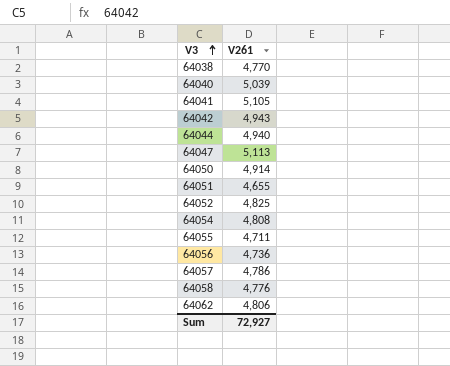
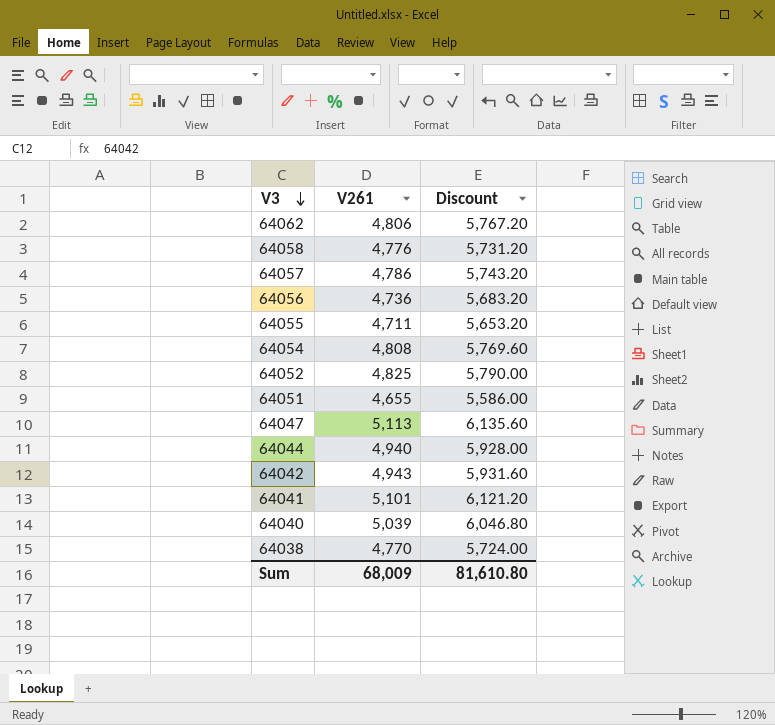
row order: V3 ascending -> V3 descending
column Discount | formula: none -> [V261] * 1.2
row 64050: 4,914 -> none
64041 | V261: 5,105 -> 5,101
Sum | V261: 72,927 -> 68,009

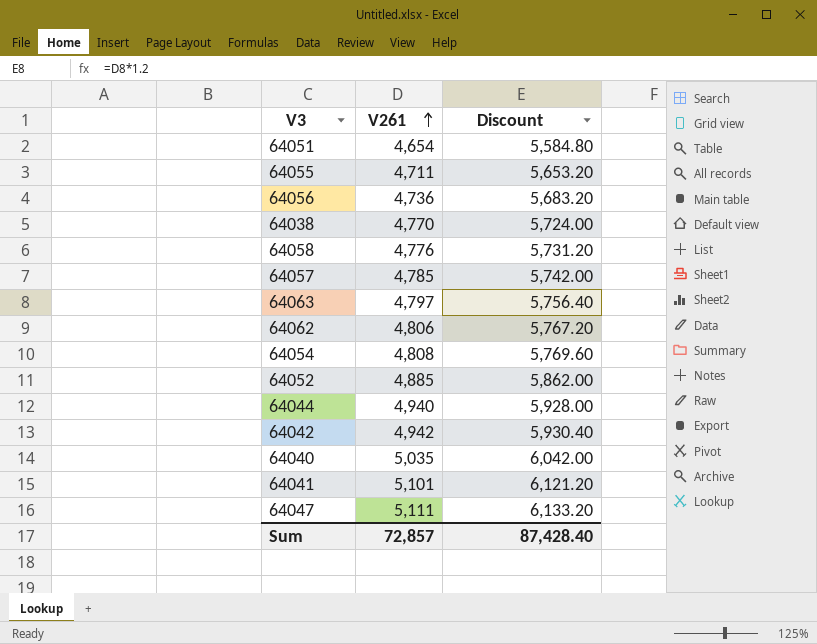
row order: V3 descending -> V261 ascending
64051 | V261: 4,655 -> 4,654
64051 | Discount: 5,586.00 -> 5,584.80
64057 | V261: 4,786 -> 4,785
64057 | Discount: 5,743.20 -> 5,742.00
row 64063: none -> 4,797 | 5,756.40
64052 | V261: 4,825 -> 4,885
64052 | Discount: 5,790.00 -> 5,862.00
64042 | V261: 4,943 -> 4,942
64042 | Discount: 5,931.60 -> 5,930.40
64040 | V261: 5,039 -> 5,035
64040 | Discount: 6,046.80 -> 6,042.00
64047 | V261: 5,113 -> 5,111
64047 | Discount: 6,135.60 -> 6,133.20
Sum | V261: 68,009 -> 72,857
Sum | Discount: 81,610.80 -> 87,428.40

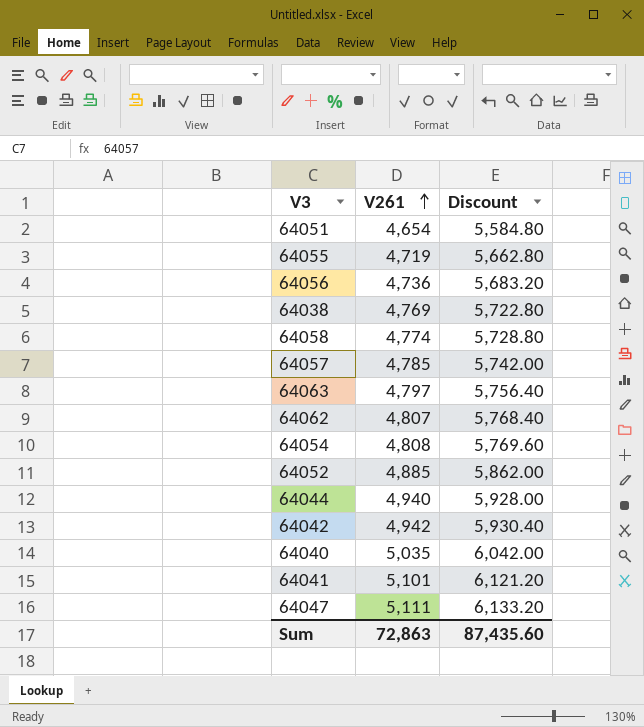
64055 | V261: 4,711 -> 4,719
64055 | Discount: 5,653.20 -> 5,662.80
64038 | V261: 4,770 -> 4,769
64038 | Discount: 5,724.00 -> 5,722.80
64058 | V261: 4,776 -> 4,774
64058 | Discount: 5,731.20 -> 5,728.80
64062 | V261: 4,806 -> 4,807
64062 | Discount: 5,767.20 -> 5,768.40
Sum | V261: 72,857 -> 72,863
Sum | Discount: 87,428.40 -> 87,435.60

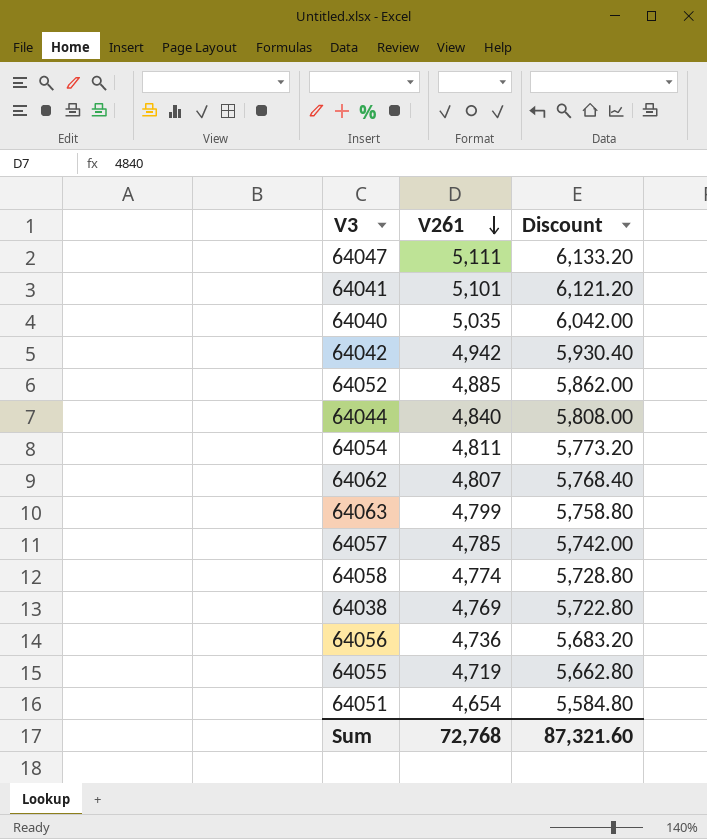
row order: V261 ascending -> V261 descending
64044 | V261: 4,940 -> 4,840
64044 | Discount: 5,928.00 -> 5,808.00
64054 | V261: 4,808 -> 4,811
64054 | Discount: 5,769.60 -> 5,773.20
64063 | V261: 4,797 -> 4,799
64063 | Discount: 5,756.40 -> 5,758.80
Sum | V261: 72,863 -> 72,768
Sum | Discount: 87,435.60 -> 87,321.60

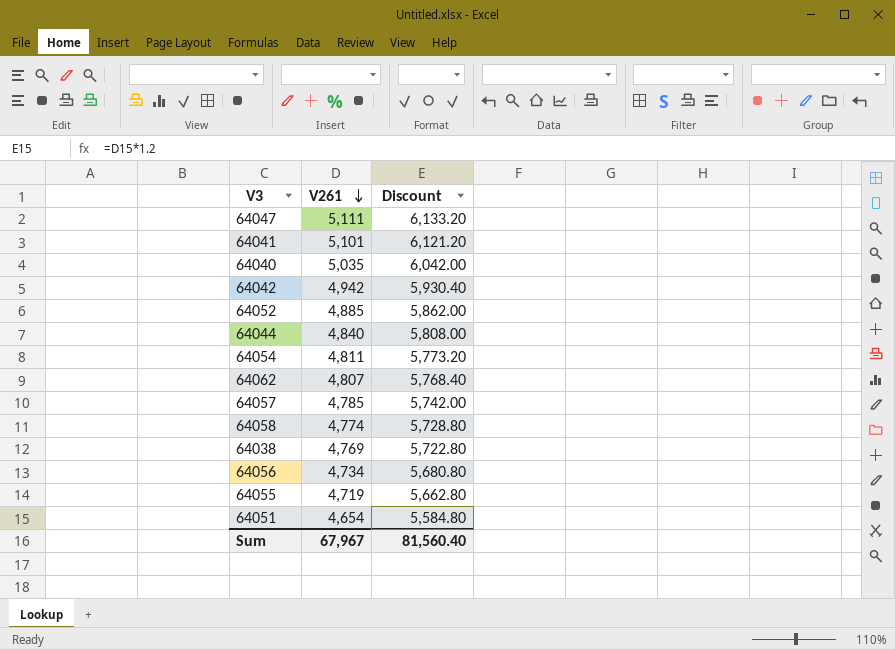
row 64063: 4,799 | 5,758.80 -> none
64056 | V261: 4,736 -> 4,734
64056 | Discount: 5,683.20 -> 5,680.80
Sum | V261: 72,768 -> 67,967
Sum | Discount: 87,321.60 -> 81,560.40

